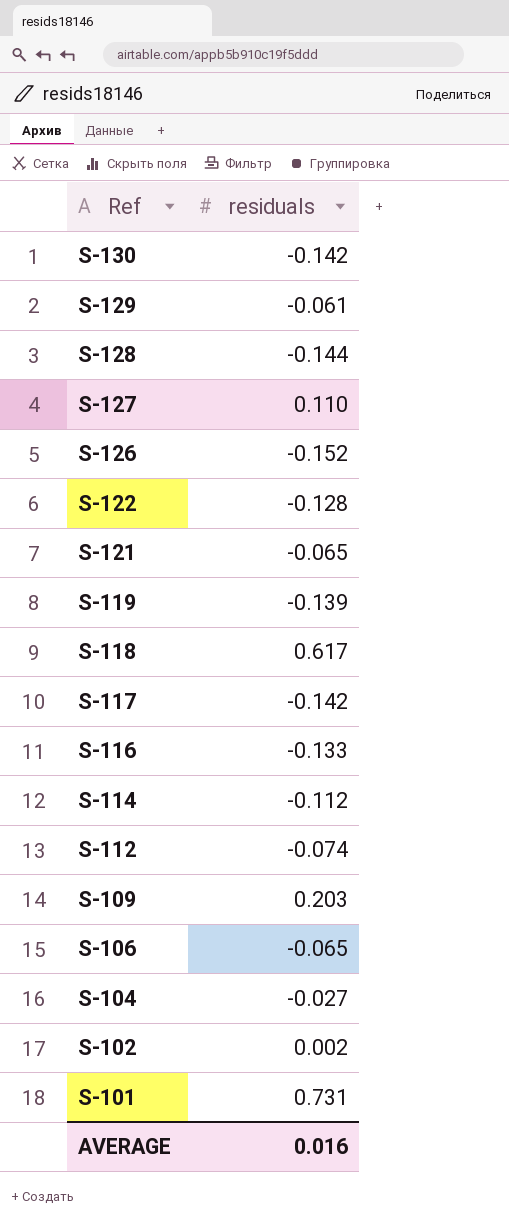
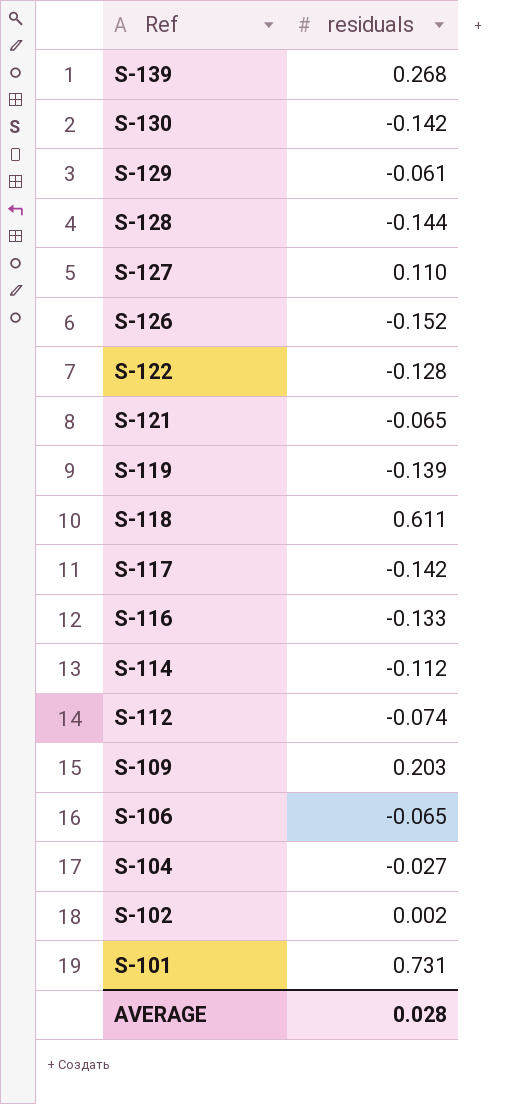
row S-139: none -> 0.268
S-118 | residuals: 0.617 -> 0.611
AVERAGE | residuals: 0.016 -> 0.028

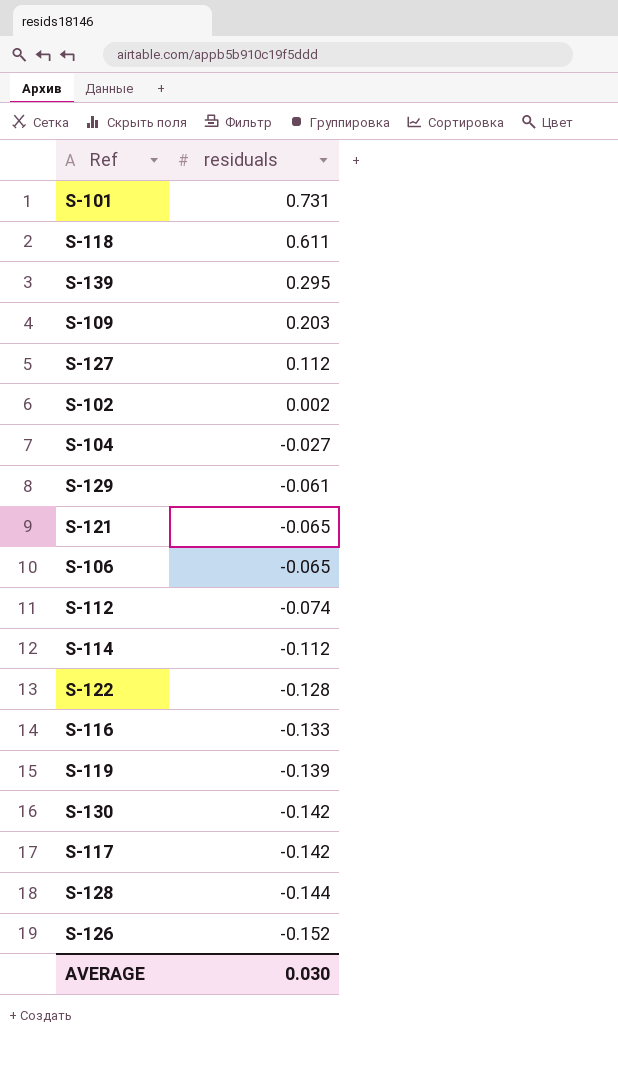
row order: Ref descending -> residuals descending
S-139 | residuals: 0.268 -> 0.295
S-127 | residuals: 0.110 -> 0.112
AVERAGE | residuals: 0.028 -> 0.030

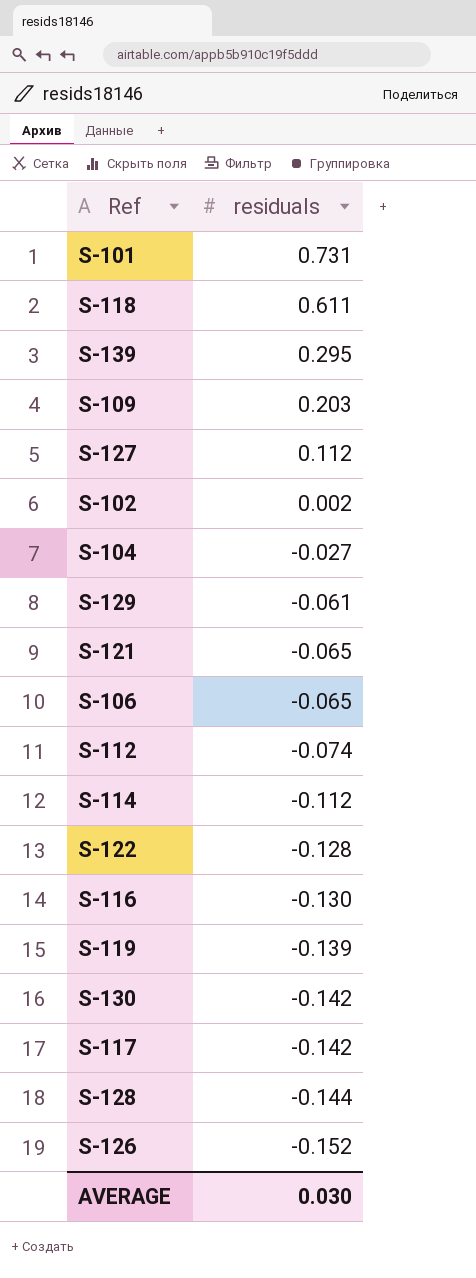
S-116 | residuals: -0.133 -> -0.130

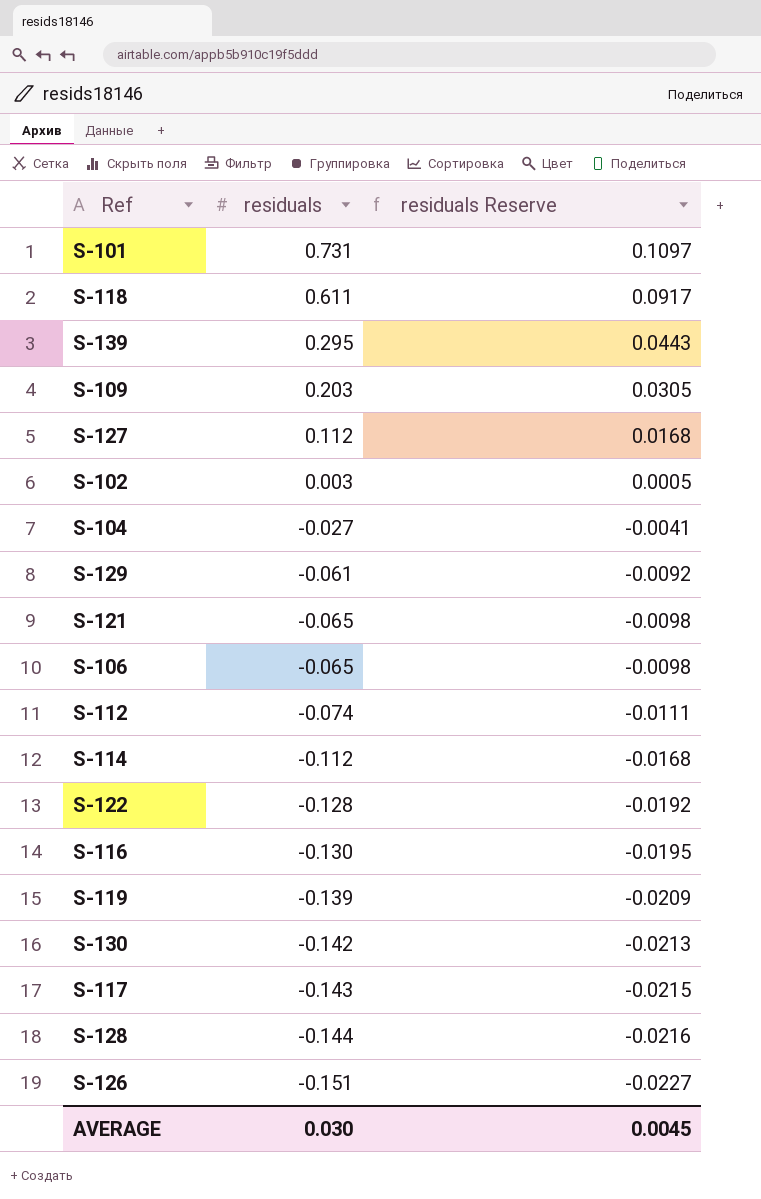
column residuals Reserve | formula: none -> [residuals] * 0.15
S-102 | residuals: 0.002 -> 0.003
S-117 | residuals: -0.142 -> -0.143
S-126 | residuals: -0.152 -> -0.151

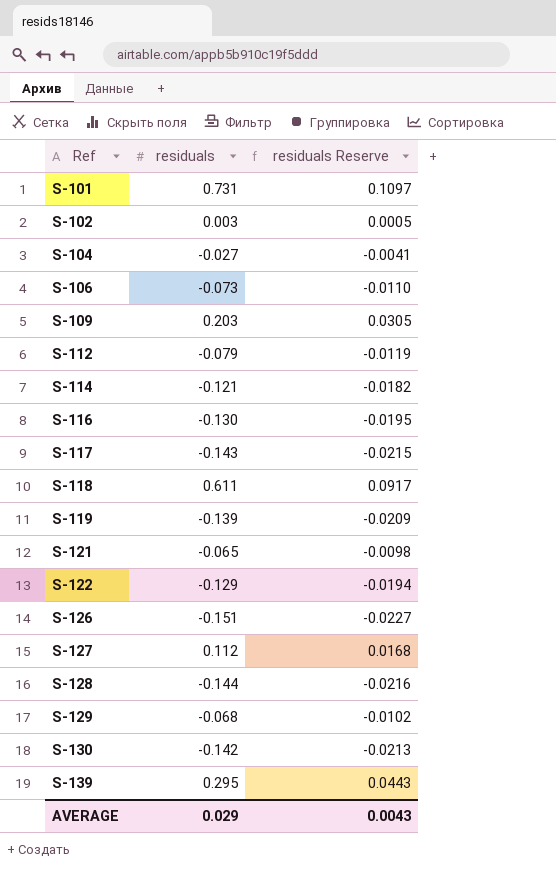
row order: residuals descending -> Ref ascending
S-106 | residuals: -0.065 -> -0.073
S-106 | residuals Reserve: -0.0098 -> -0.0110
S-112 | residuals: -0.074 -> -0.079
S-112 | residuals Reserve: -0.0111 -> -0.0119
S-114 | residuals: -0.112 -> -0.121
S-114 | residuals Reserve: -0.0168 -> -0.0182
S-122 | residuals: -0.128 -> -0.129
S-122 | residuals Reserve: -0.0192 -> -0.0194
S-129 | residuals: -0.061 -> -0.068
S-129 | residuals Reserve: -0.0092 -> -0.0102
AVERAGE | residuals: 0.030 -> 0.029
AVERAGE | residuals Reserve: 0.0045 -> 0.0043

